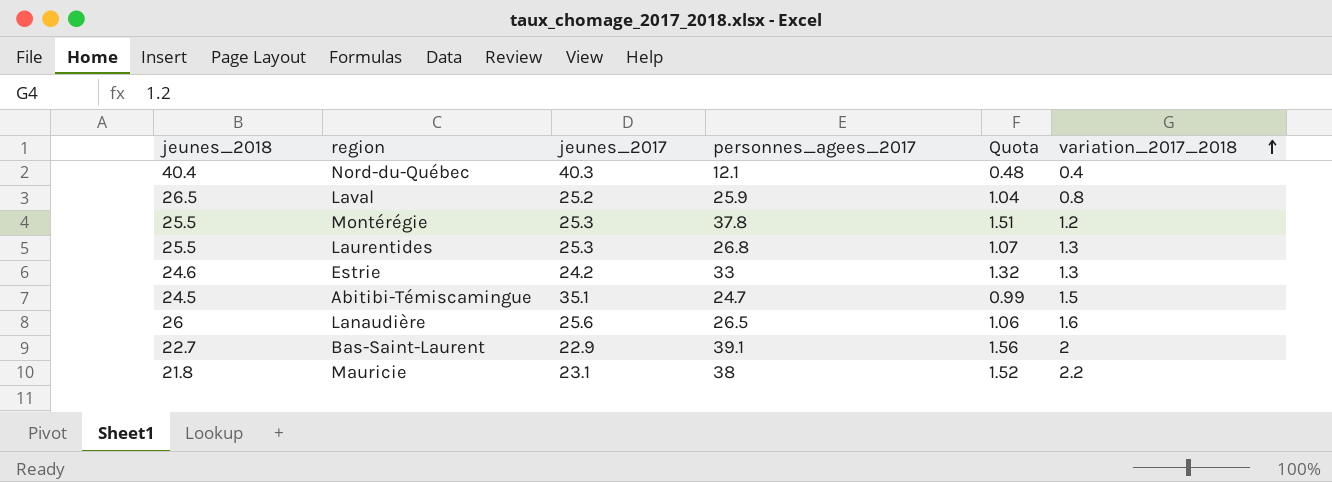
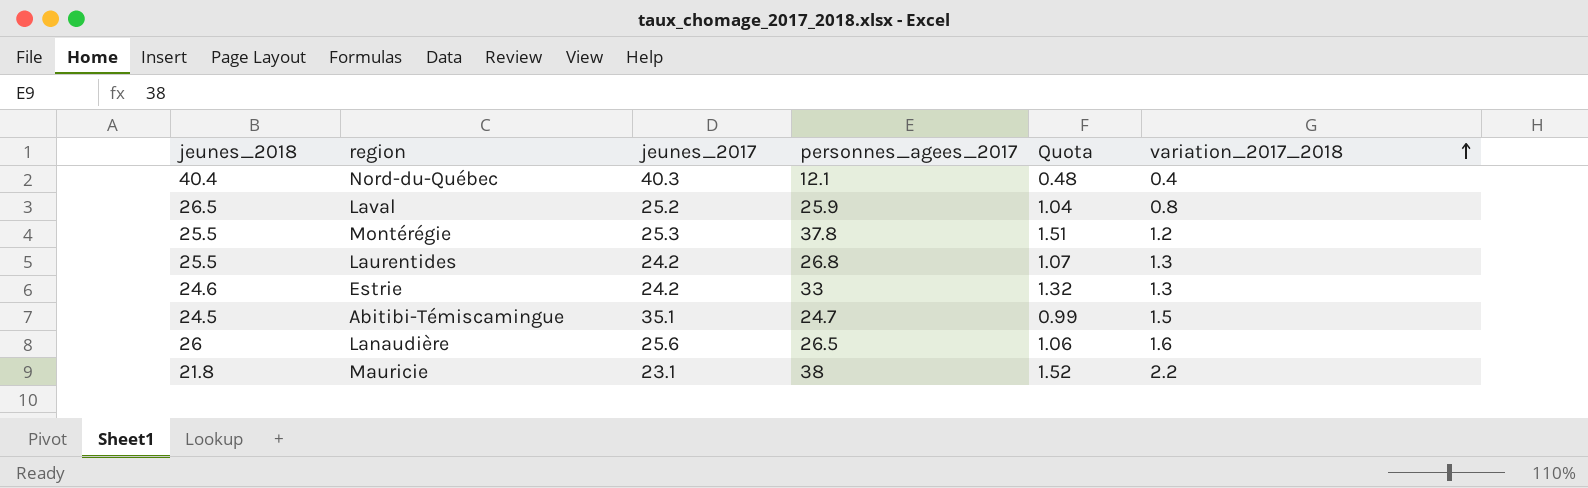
row Bas-Saint-Laurent: 22.7 | 22.9 | 39.1 | 1.56 | 2 -> none
Laurentides | jeunes_2017: 25.3 -> 24.2

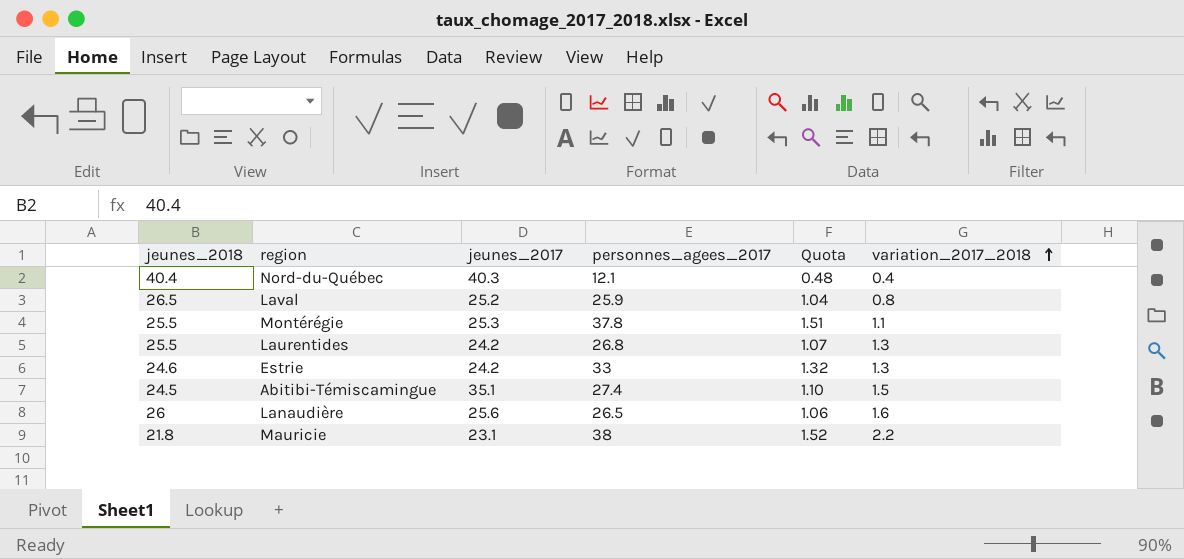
Montérégie | variation_2017_2018: 1.2 -> 1.1
Abitibi-Témiscamingue | personnes_agees_2017: 24.7 -> 27.4
Abitibi-Témiscamingue | Quota: 0.99 -> 1.10

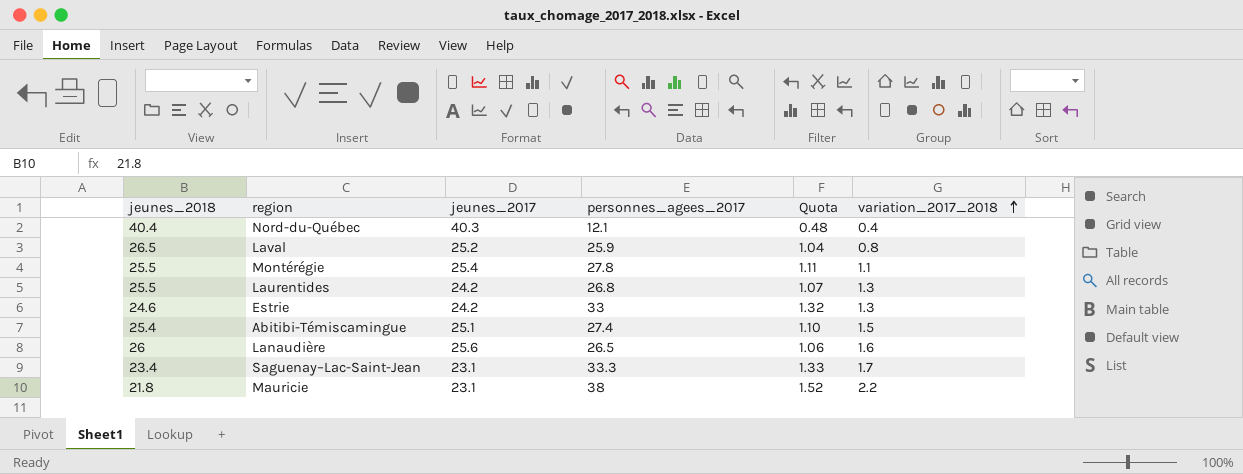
Montérégie | jeunes_2017: 25.3 -> 25.4
Montérégie | personnes_agees_2017: 37.8 -> 27.8
Montérégie | Quota: 1.51 -> 1.11
Abitibi-Témiscamingue | jeunes_2018: 24.5 -> 25.4
Abitibi-Témiscamingue | jeunes_2017: 35.1 -> 25.1
row Saguenay–Lac-Saint-Jean: none -> 23.4 | 23.1 | 33.3 | 1.33 | 1.7

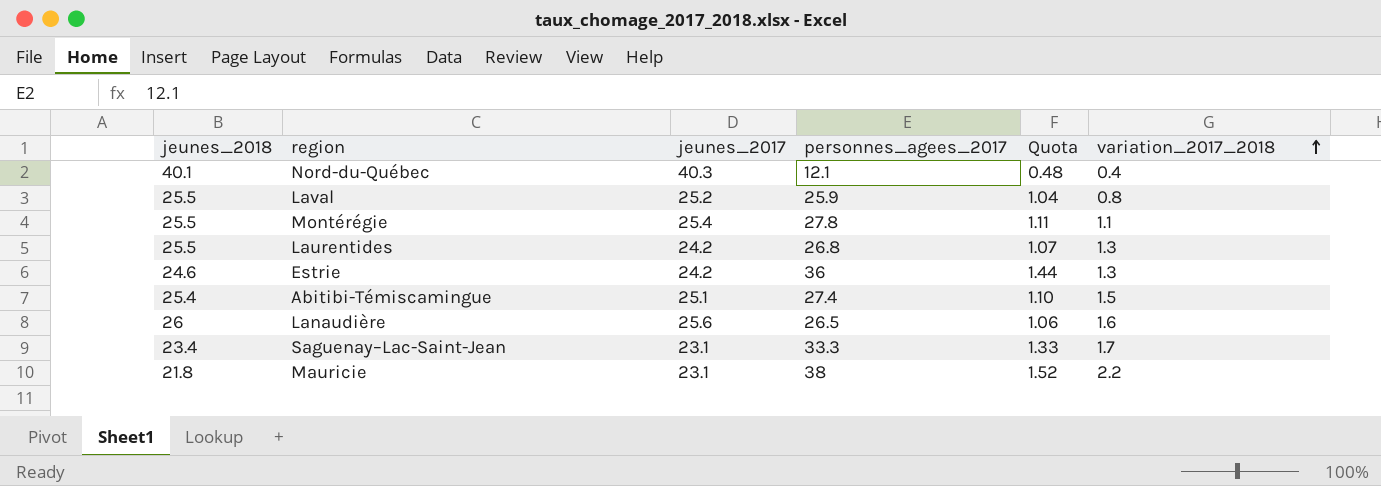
Nord-du-Québec | jeunes_2018: 40.4 -> 40.1
Laval | jeunes_2018: 26.5 -> 25.5
Estrie | personnes_agees_2017: 33 -> 36
Estrie | Quota: 1.32 -> 1.44

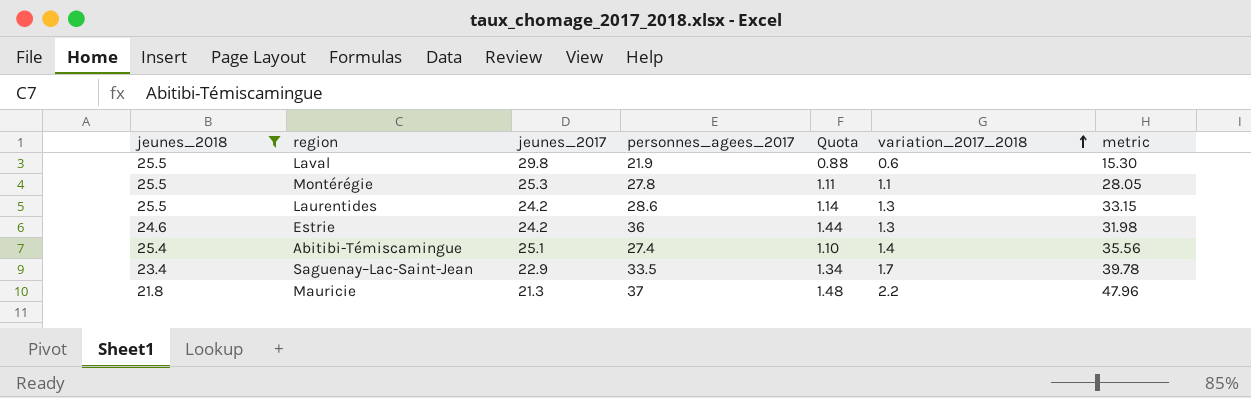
filter: none -> jeunes_2018 <= 25.5
column metric | formula: none -> [jeunes_2018] * [variation_2017_2018]
Laval | jeunes_2017: 25.2 -> 29.8
Laval | personnes_agees_2017: 25.9 -> 21.9
Laval | Quota: 1.04 -> 0.88
Laval | variation_2017_2018: 0.8 -> 0.6
Montérégie | jeunes_2017: 25.4 -> 25.3
Laurentides | personnes_agees_2017: 26.8 -> 28.6
Laurentides | Quota: 1.07 -> 1.14
Abitibi-Témiscamingue | variation_2017_2018: 1.5 -> 1.4
Saguenay–Lac-Saint-Jean | jeunes_2017: 23.1 -> 22.9
Saguenay–Lac-Saint-Jean | personnes_agees_2017: 33.3 -> 33.5
Saguenay–Lac-Saint-Jean | Quota: 1.33 -> 1.34
Mauricie | jeunes_2017: 23.1 -> 21.3
Mauricie | personnes_agees_2017: 38 -> 37
Mauricie | Quota: 1.52 -> 1.48

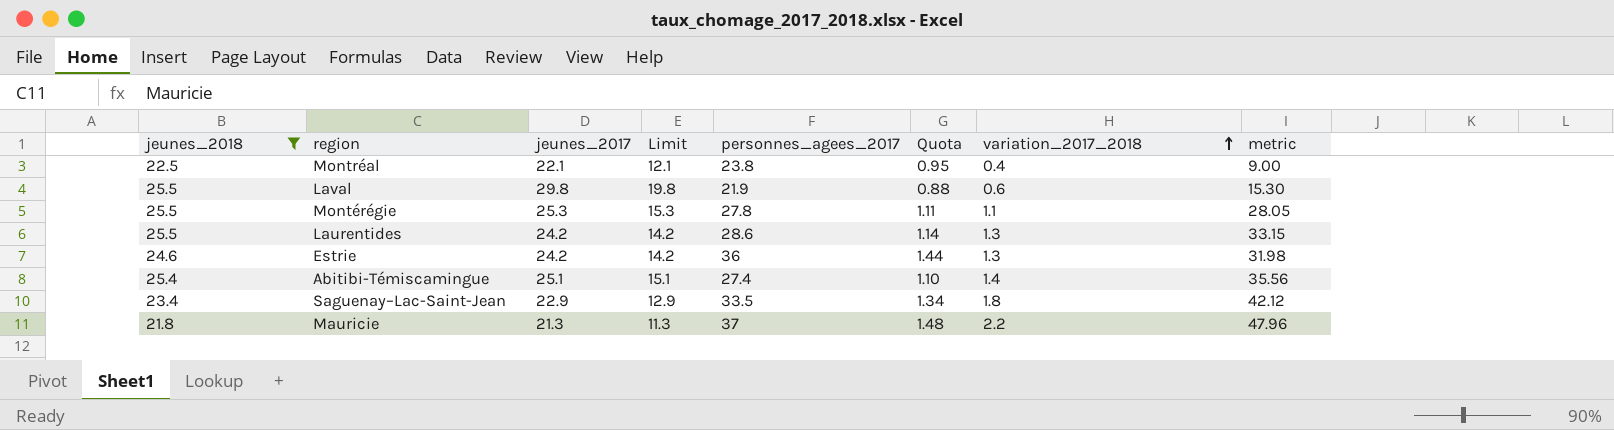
column Limit | formula: none -> [jeunes_2017] - 10
row Montréal: none -> 22.5 | 22.1 | 12.1 | 23.8 | 0.95 | 0.4 | 9.00
Saguenay–Lac-Saint-Jean | variation_2017_2018: 1.7 -> 1.8
Saguenay–Lac-Saint-Jean | metric: 39.78 -> 42.12

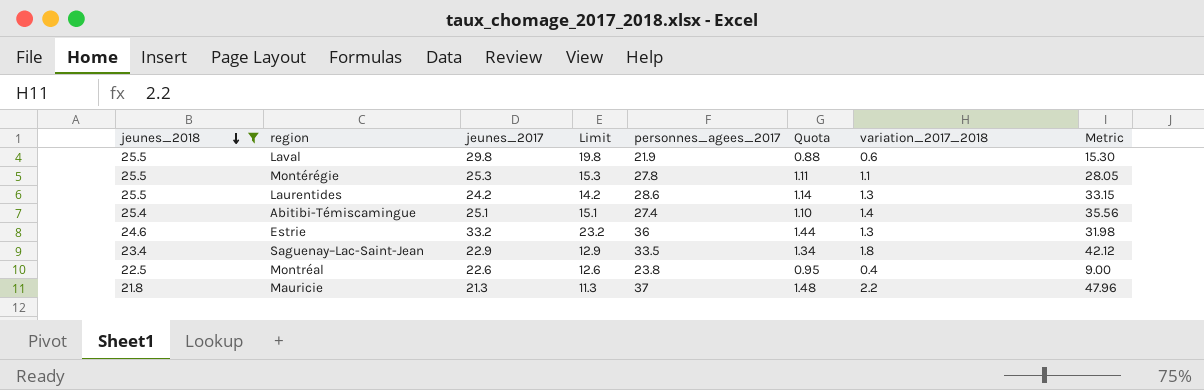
row order: variation_2017_2018 ascending -> jeunes_2018 descending
column name: metric -> Metric
Estrie | jeunes_2017: 24.2 -> 33.2
Estrie | Limit: 14.2 -> 23.2
Montréal | jeunes_2017: 22.1 -> 22.6
Montréal | Limit: 12.1 -> 12.6

